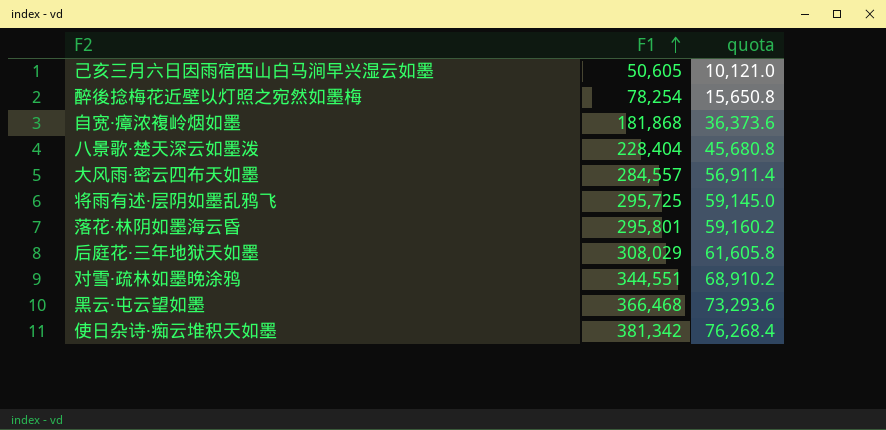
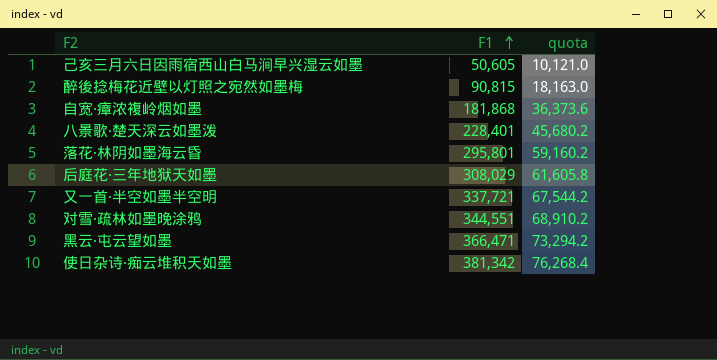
row 大风雨·密云四布天如墨: 284,557 | 56,911.4 -> none
row 将雨有述·层阴如墨乱鸦飞: 295,725 | 59,145.0 -> none
醉後捻梅花近壁以灯照之宛然如墨梅 | F1: 78,254 -> 90,815
醉後捻梅花近壁以灯照之宛然如墨梅 | quota: 15,650.8 -> 18,163.0
八景歌·楚天深云如墨泼 | F1: 228,404 -> 228,401
八景歌·楚天深云如墨泼 | quota: 45,680.8 -> 45,680.2
row 又一首·半空如墨半空明: none -> 337,721 | 67,544.2
黑云·屯云望如墨 | F1: 366,468 -> 366,471
黑云·屯云望如墨 | quota: 73,293.6 -> 73,294.2

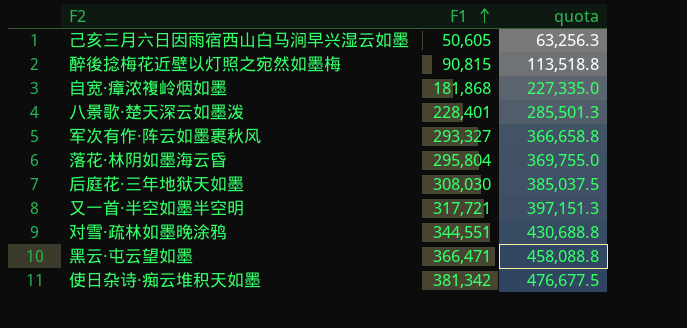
column quota | formula: [F1] * 0.2 -> [F1] * 1.25
row 军次有作·阵云如墨裹秋风: none -> 293,327 | 366,658.8
落花·林阴如墨海云昏 | F1: 295,801 -> 295,804
后庭花·三年地狱天如墨 | F1: 308,029 -> 308,030
又一首·半空如墨半空明 | F1: 337,721 -> 317,721

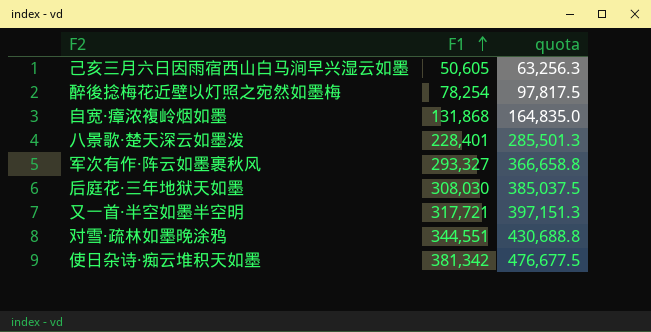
row 落花·林阴如墨海云昏: 295,804 | 369,755.0 -> none
row 黑云·屯云望如墨: 366,471 | 458,088.8 -> none
醉後捻梅花近壁以灯照之宛然如墨梅 | F1: 90,815 -> 78,254
醉後捻梅花近壁以灯照之宛然如墨梅 | quota: 113,518.8 -> 97,817.5
自宽·瘴浓複岭烟如墨 | F1: 181,868 -> 131,868
自宽·瘴浓複岭烟如墨 | quota: 227,335.0 -> 164,835.0

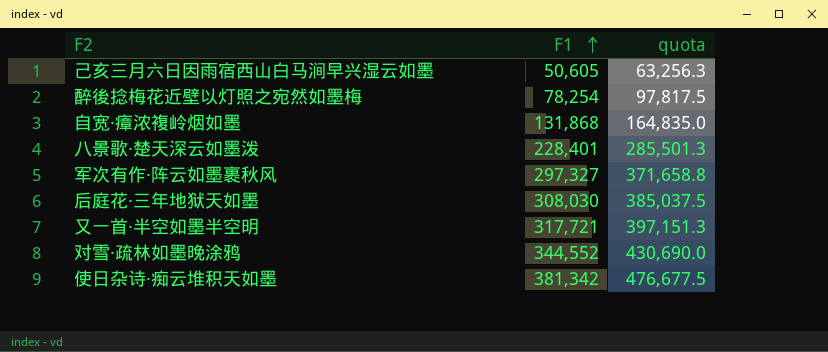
军次有作·阵云如墨裹秋风 | F1: 293,327 -> 297,327
军次有作·阵云如墨裹秋风 | quota: 366,658.8 -> 371,658.8
对雪·疏林如墨晚涂鸦 | F1: 344,551 -> 344,552
对雪·疏林如墨晚涂鸦 | quota: 430,688.8 -> 430,690.0

